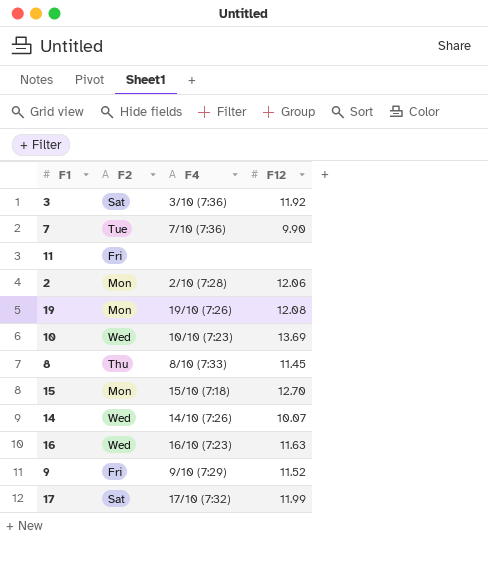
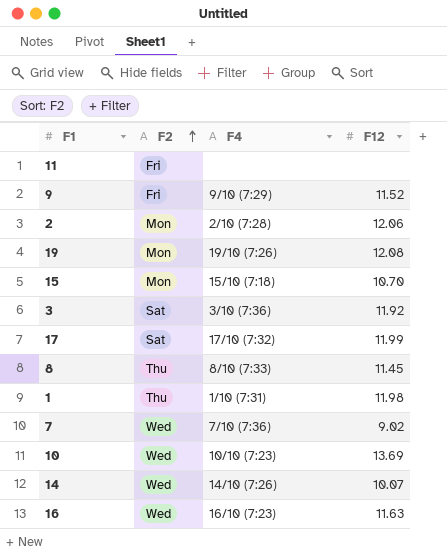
row order: none -> F2 ascending
15 | F12: 12.70 -> 10.70
row 1: none -> Thu | 1/10 (7:31) | 11.98
7 | F2: Tue -> Wed
7 | F12: 9.90 -> 9.02

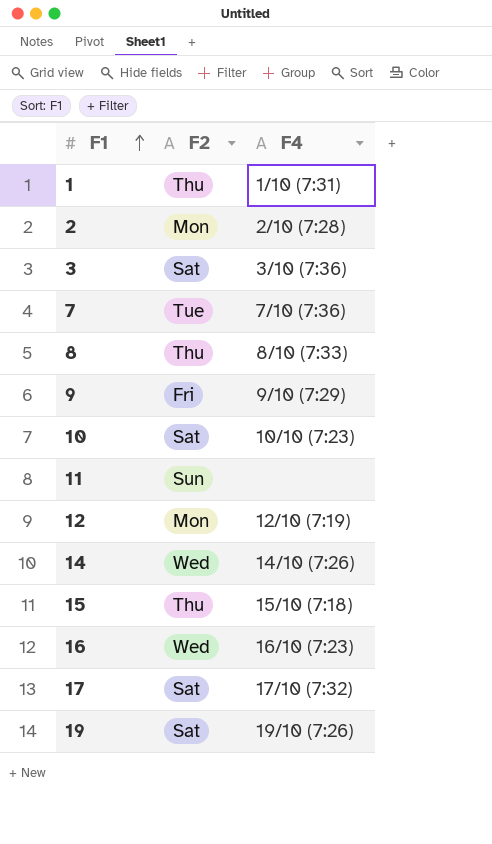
row order: F2 ascending -> F1 ascending
column F12 | position: 4 -> none
7 | F2: Wed -> Tue
10 | F2: Wed -> Sat
11 | F2: Fri -> Sun
row 12: none -> Mon | 12/10 (7:19)
15 | F2: Mon -> Thu
19 | F2: Mon -> Sat

